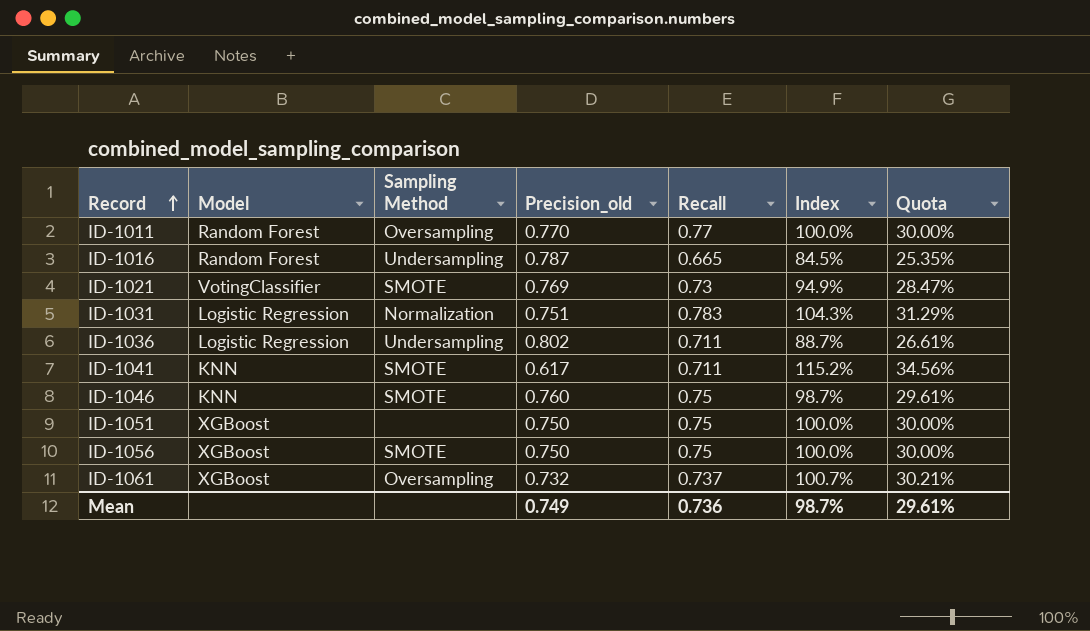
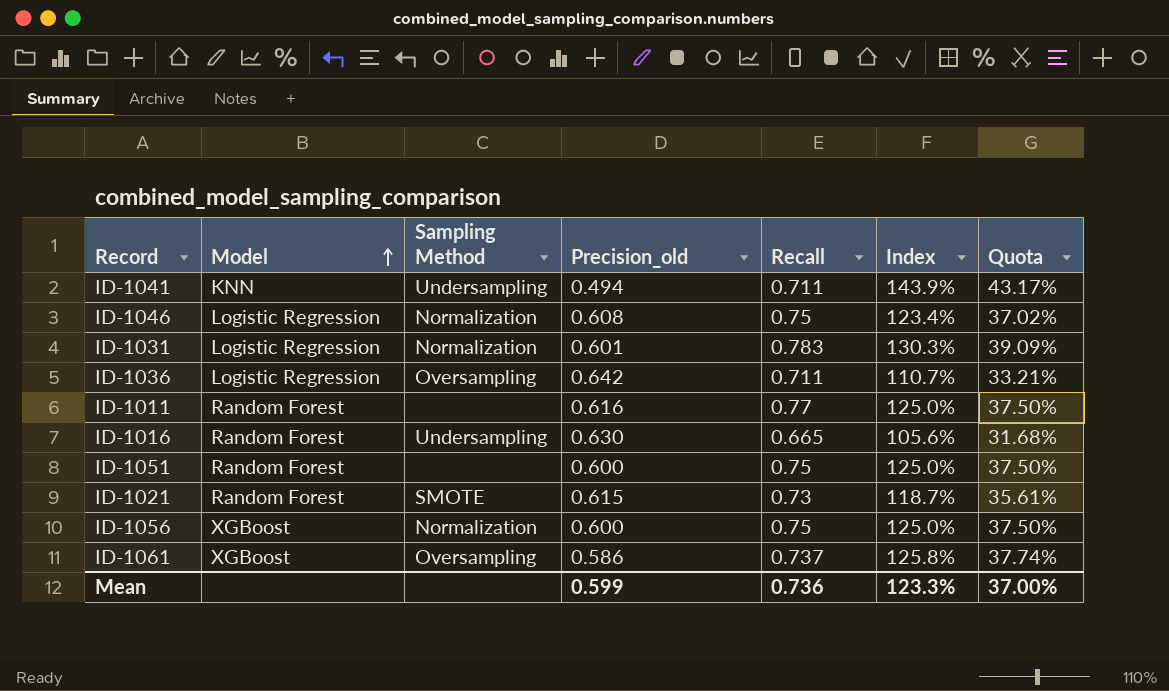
row order: Record ascending -> Model ascending
ID-1041 | Sampling Method: SMOTE -> Undersampling
ID-1041 | Precision_old: 0.617 -> 0.494
ID-1041 | Index: 115.2% -> 143.9%
ID-1041 | Quota: 34.56% -> 43.17%
ID-1046 | Model: KNN -> Logistic Regression
ID-1046 | Sampling Method: SMOTE -> Normalization
ID-1046 | Precision_old: 0.760 -> 0.608
ID-1046 | Index: 98.7% -> 123.4%
ID-1046 | Quota: 29.61% -> 37.02%
ID-1031 | Precision_old: 0.751 -> 0.601
ID-1031 | Index: 104.3% -> 130.3%
ID-1031 | Quota: 31.29% -> 39.09%
ID-1036 | Sampling Method: Undersampling -> Oversampling
ID-1036 | Precision_old: 0.802 -> 0.642
ID-1036 | Index: 88.7% -> 110.7%
ID-1036 | Quota: 26.61% -> 33.21%
ID-1011 | Sampling Method: Oversampling -> none
ID-1011 | Precision_old: 0.770 -> 0.616
ID-1011 | Index: 100.0% -> 125.0%
ID-1011 | Quota: 30.00% -> 37.50%
ID-1016 | Precision_old: 0.787 -> 0.630
ID-1016 | Index: 84.5% -> 105.6%
ID-1016 | Quota: 25.35% -> 31.68%
ID-1051 | Model: XGBoost -> Random Forest
ID-1051 | Precision_old: 0.750 -> 0.600
ID-1051 | Index: 100.0% -> 125.0%
ID-1051 | Quota: 30.00% -> 37.50%
ID-1021 | Model: VotingClassifier -> Random Forest
ID-1021 | Precision_old: 0.769 -> 0.615
ID-1021 | Index: 94.9% -> 118.7%
ID-1021 | Quota: 28.47% -> 35.61%
ID-1056 | Sampling Method: SMOTE -> Normalization
ID-1056 | Precision_old: 0.750 -> 0.600
ID-1056 | Index: 100.0% -> 125.0%
ID-1056 | Quota: 30.00% -> 37.50%
ID-1061 | Precision_old: 0.732 -> 0.586
ID-1061 | Index: 100.7% -> 125.8%
ID-1061 | Quota: 30.21% -> 37.74%
Mean | Precision_old: 0.749 -> 0.599
Mean | Index: 98.7% -> 123.3%
Mean | Quota: 29.61% -> 37.00%

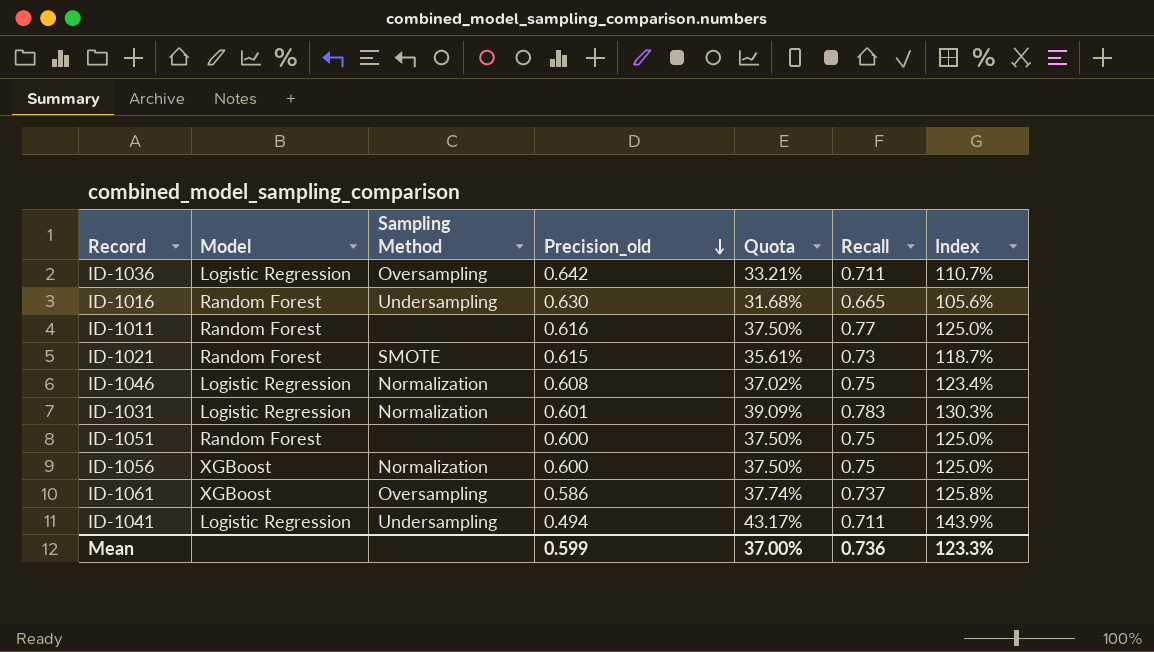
row order: Model ascending -> Precision_old descending
column Quota | position: 7 -> 5
ID-1041 | Model: KNN -> Logistic Regression

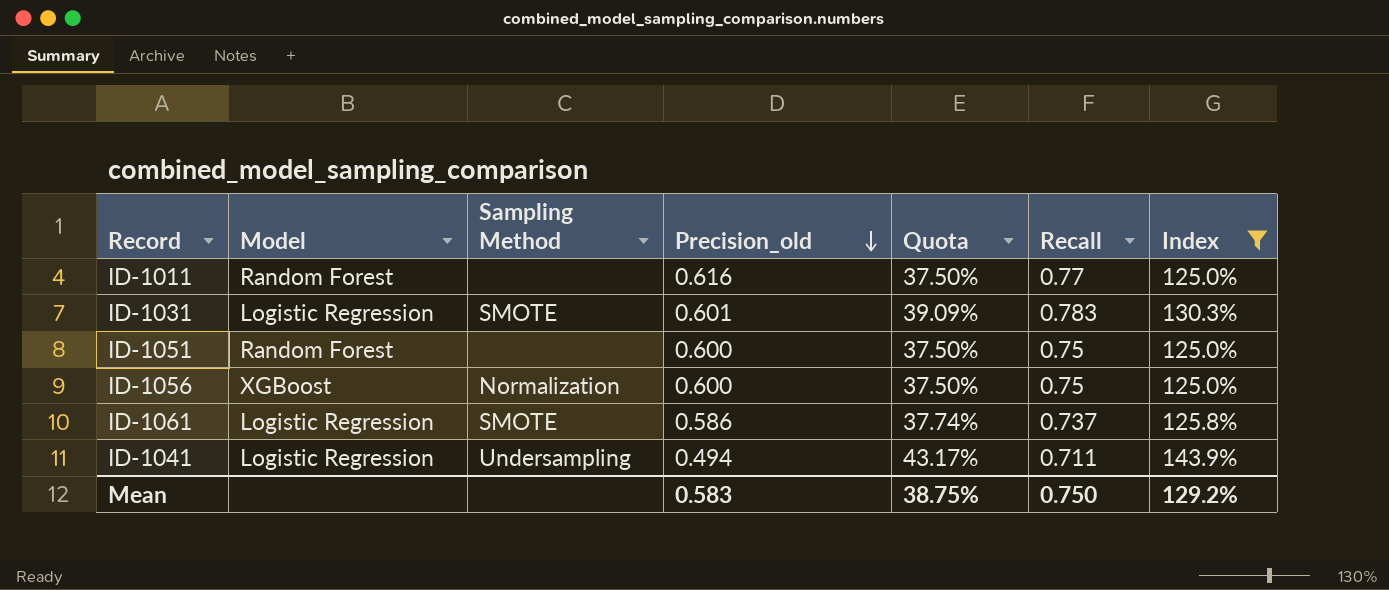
filter: none -> Index >= 125.0%
ID-1031 | Sampling Method: Normalization -> SMOTE
ID-1061 | Model: XGBoost -> Logistic Regression
ID-1061 | Sampling Method: Oversampling -> SMOTE
Mean | Precision_old: 0.599 -> 0.583
Mean | Quota: 37.00% -> 38.75%
Mean | Recall: 0.736 -> 0.750
Mean | Index: 123.3% -> 129.2%

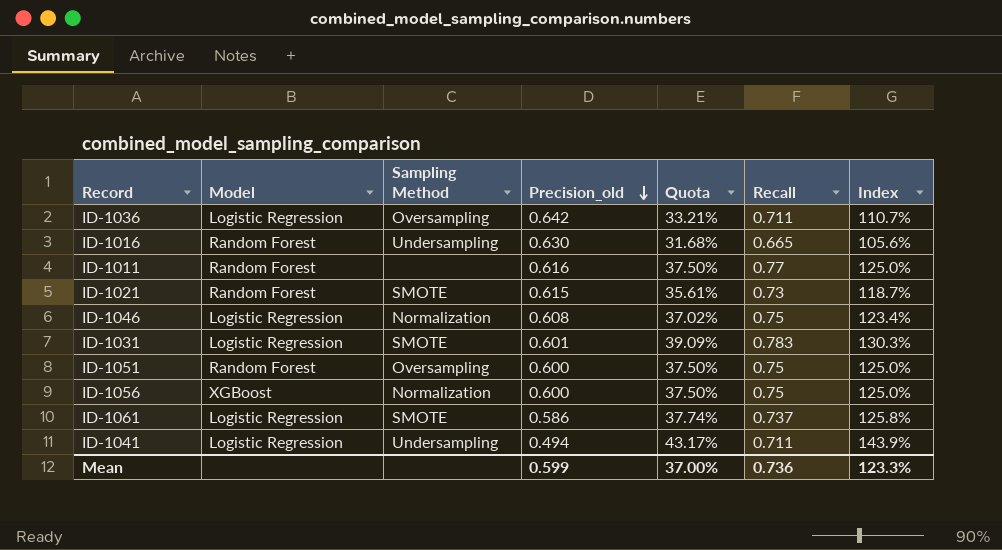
filter: Index >= 125.0% -> none
ID-1051 | Sampling Method: none -> Oversampling
Mean | Precision_old: 0.583 -> 0.599
Mean | Quota: 38.75% -> 37.00%
Mean | Recall: 0.750 -> 0.736
Mean | Index: 129.2% -> 123.3%

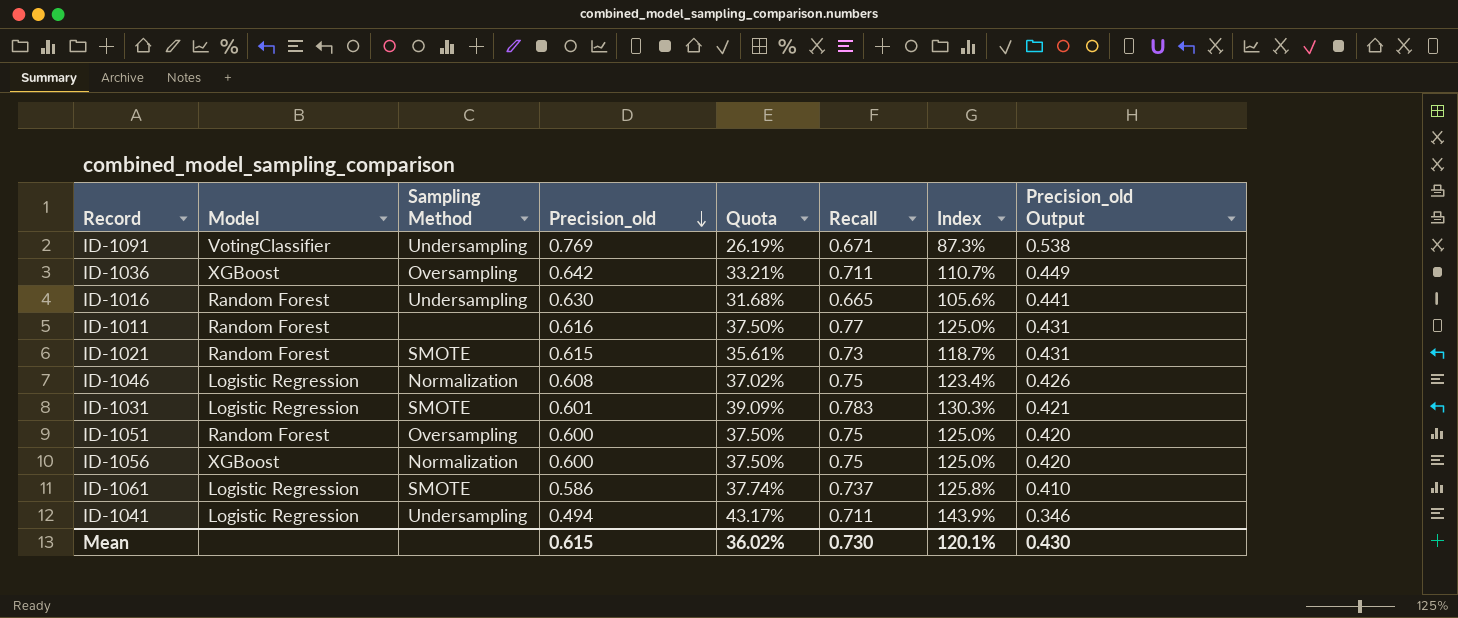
column Precision_old Output | formula: none -> [Precision_old] * 0.7
row ID-1091: none -> VotingClassifier | Undersampling | 0.769 | 26.19% | 0.671 | 87.3% | 0.538
ID-1036 | Model: Logistic Regression -> XGBoost
Mean | Precision_old: 0.599 -> 0.615
Mean | Quota: 37.00% -> 36.02%
Mean | Recall: 0.736 -> 0.730
Mean | Index: 123.3% -> 120.1%

